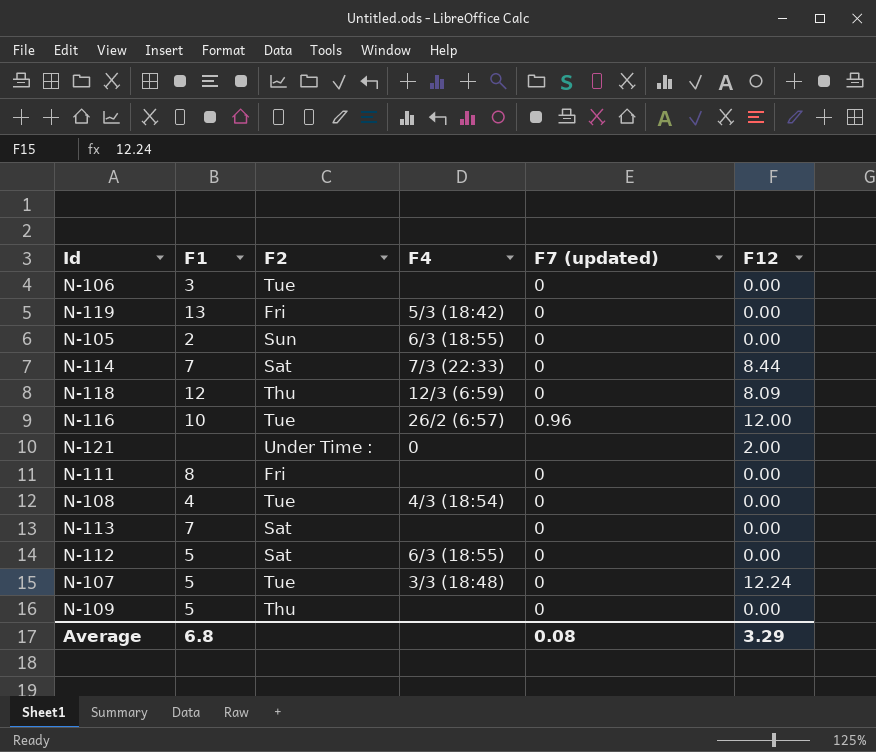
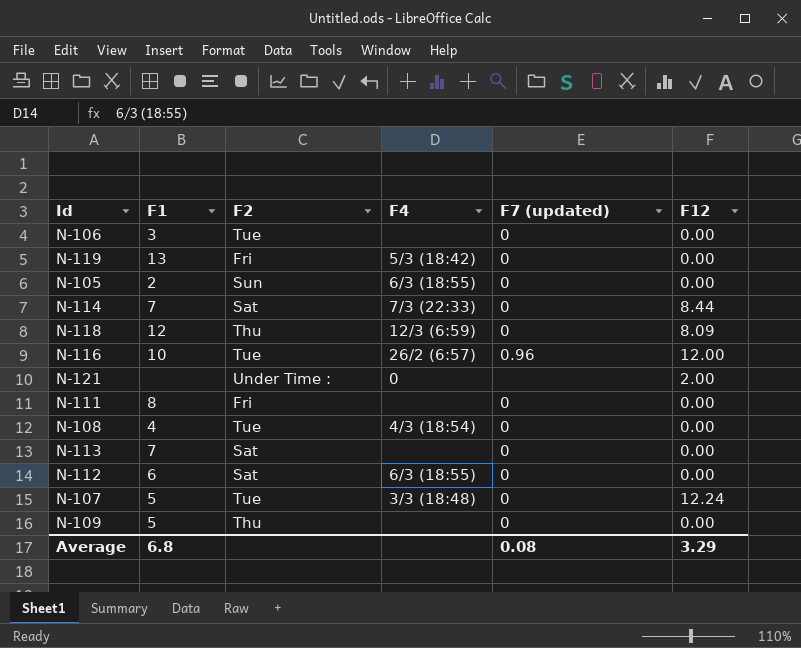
N-112 | F1: 5 -> 6

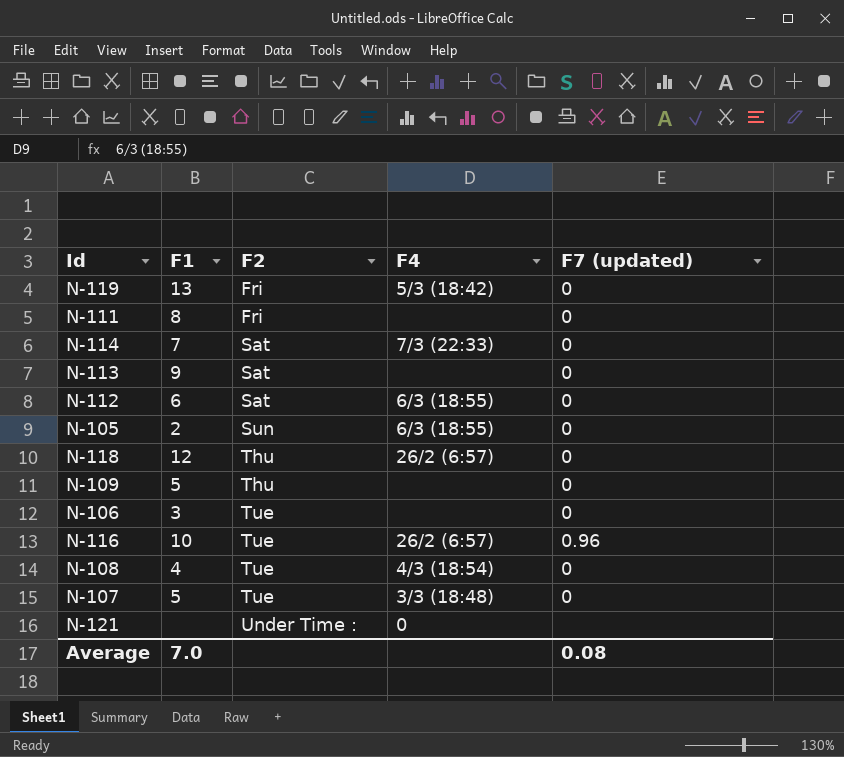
row order: none -> F2 ascending
column F12 | position: 6 -> none
N-113 | F1: 7 -> 9
N-118 | F4: 12/3 (6:59) -> 26/2 (6:57)
Average | F1: 6.8 -> 7.0

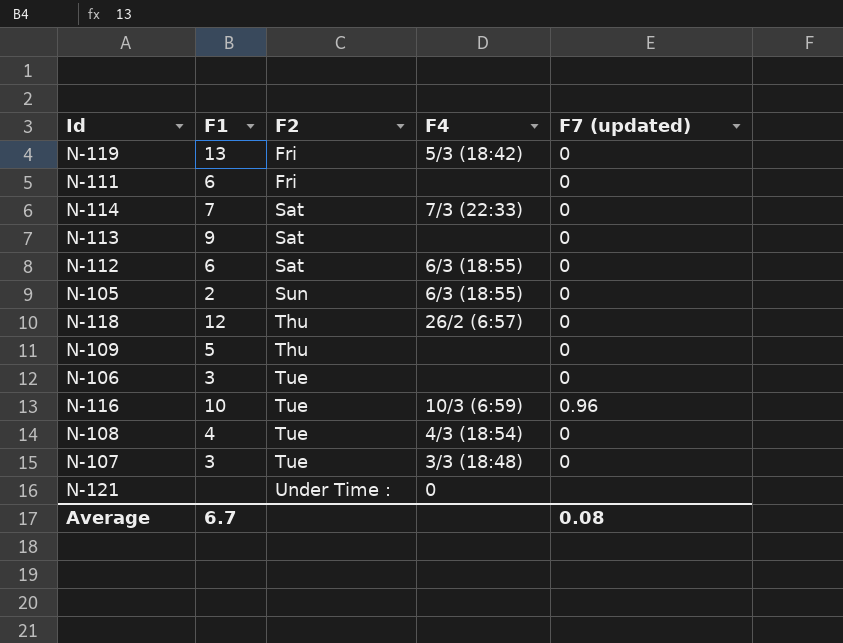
N-111 | F1: 8 -> 6
N-116 | F4: 26/2 (6:57) -> 10/3 (6:59)
N-107 | F1: 5 -> 3
Average | F1: 7.0 -> 6.7

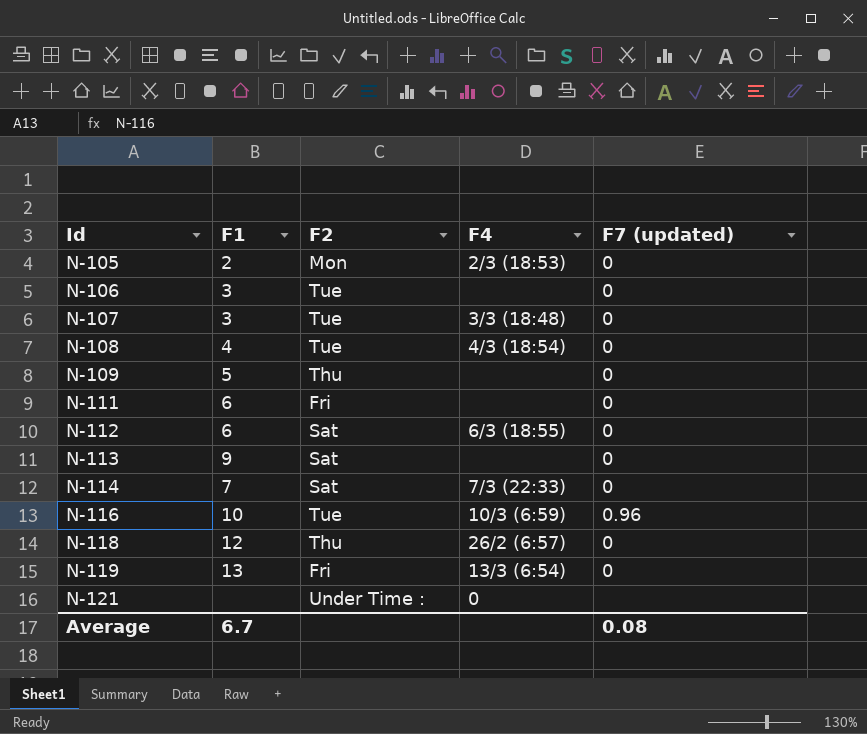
row order: F2 ascending -> Id ascending
N-105 | F2: Sun -> Mon
N-105 | F4: 6/3 (18:55) -> 2/3 (18:53)
N-119 | F4: 5/3 (18:42) -> 13/3 (6:54)

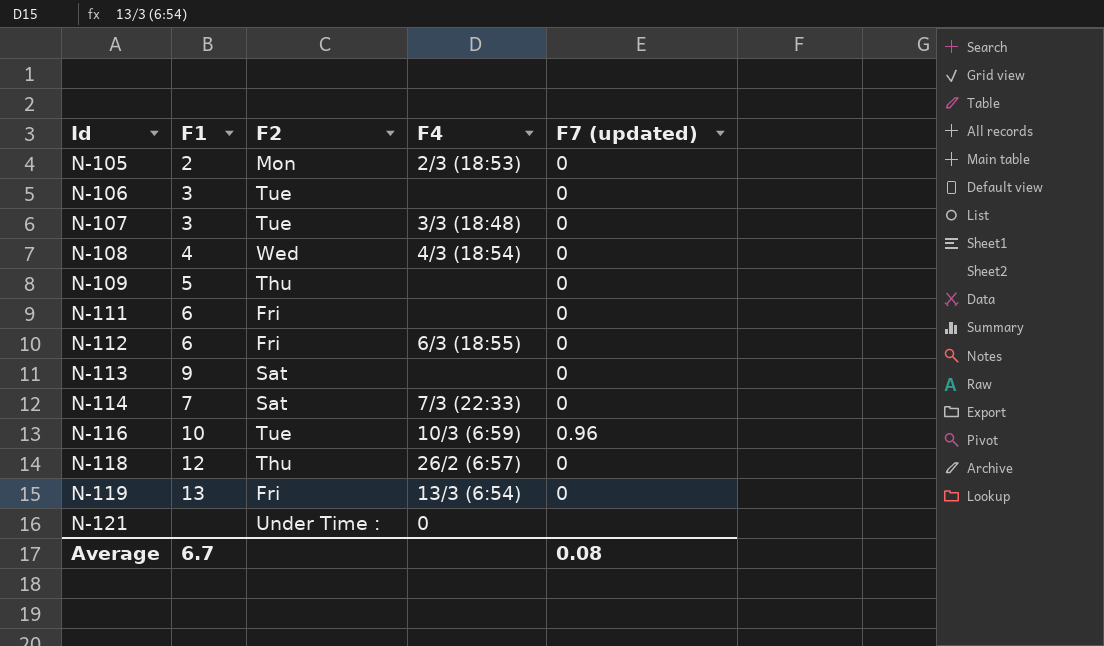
N-108 | F2: Tue -> Wed
N-112 | F2: Sat -> Fri

